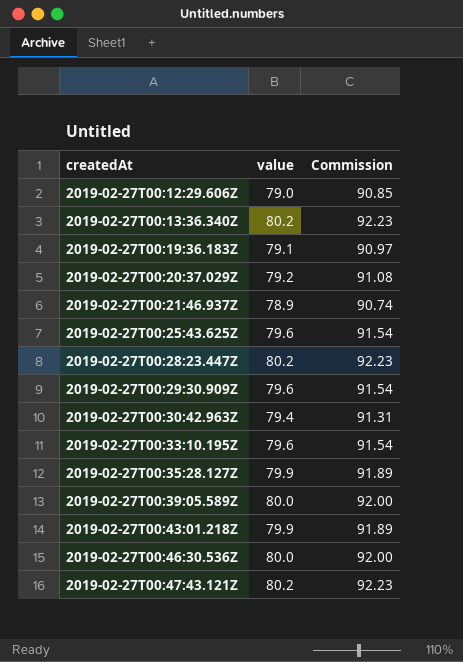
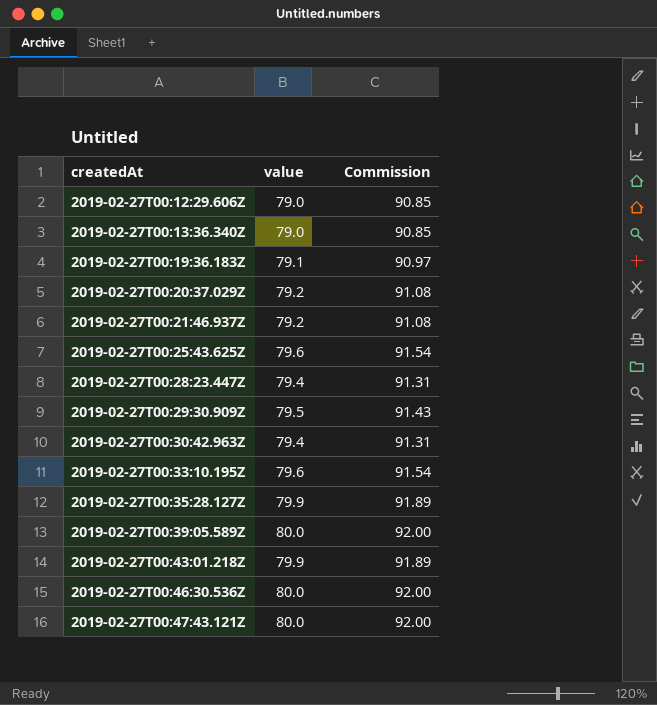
2019-02-27T00:13:36.340Z | value: 80.2 -> 79.0
2019-02-27T00:13:36.340Z | Commission: 92.23 -> 90.85
2019-02-27T00:21:46.937Z | value: 78.9 -> 79.2
2019-02-27T00:21:46.937Z | Commission: 90.74 -> 91.08
2019-02-27T00:28:23.447Z | value: 80.2 -> 79.4
2019-02-27T00:28:23.447Z | Commission: 92.23 -> 91.31
2019-02-27T00:29:30.909Z | value: 79.6 -> 79.5
2019-02-27T00:29:30.909Z | Commission: 91.54 -> 91.43
2019-02-27T00:47:43.121Z | value: 80.2 -> 80.0
2019-02-27T00:47:43.121Z | Commission: 92.23 -> 92.00

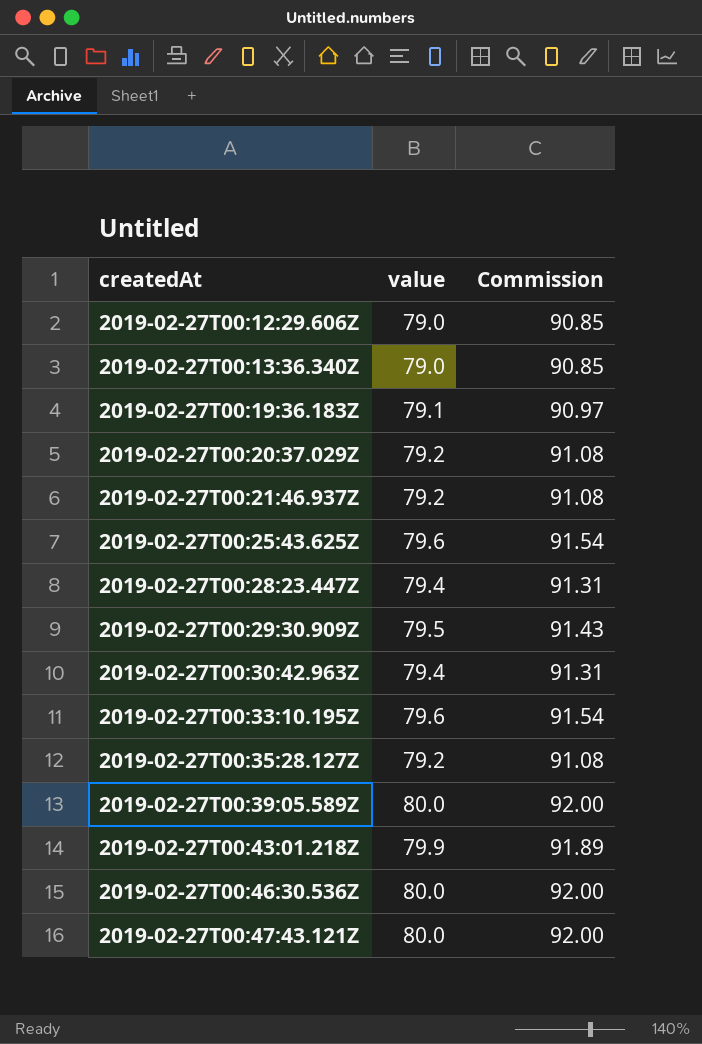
2019-02-27T00:35:28.127Z | value: 79.9 -> 79.2
2019-02-27T00:35:28.127Z | Commission: 91.89 -> 91.08

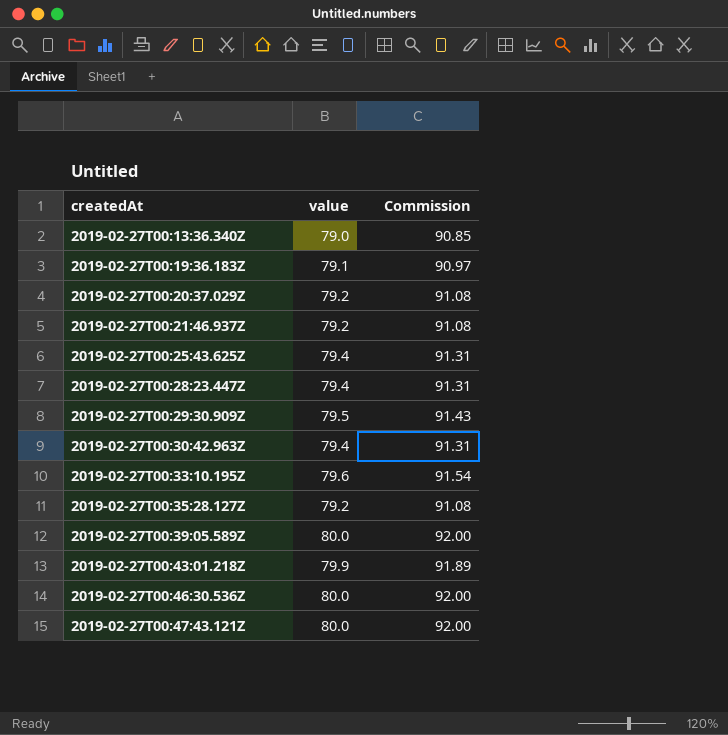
row 2019-02-27T00:12:29.606Z: 79.0 | 90.85 -> none
2019-02-27T00:25:43.625Z | value: 79.6 -> 79.4
2019-02-27T00:25:43.625Z | Commission: 91.54 -> 91.31

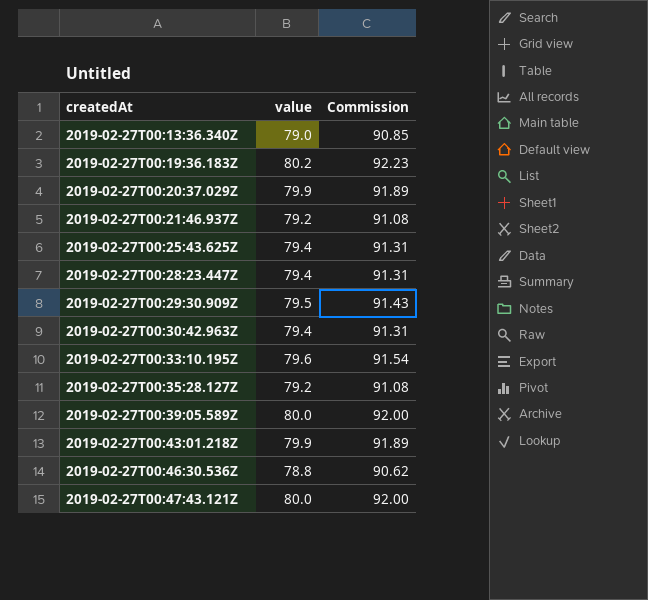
2019-02-27T00:19:36.183Z | value: 79.1 -> 80.2
2019-02-27T00:19:36.183Z | Commission: 90.97 -> 92.23
2019-02-27T00:20:37.029Z | value: 79.2 -> 79.9
2019-02-27T00:20:37.029Z | Commission: 91.08 -> 91.89
2019-02-27T00:46:30.536Z | value: 80.0 -> 78.8
2019-02-27T00:46:30.536Z | Commission: 92.00 -> 90.62

